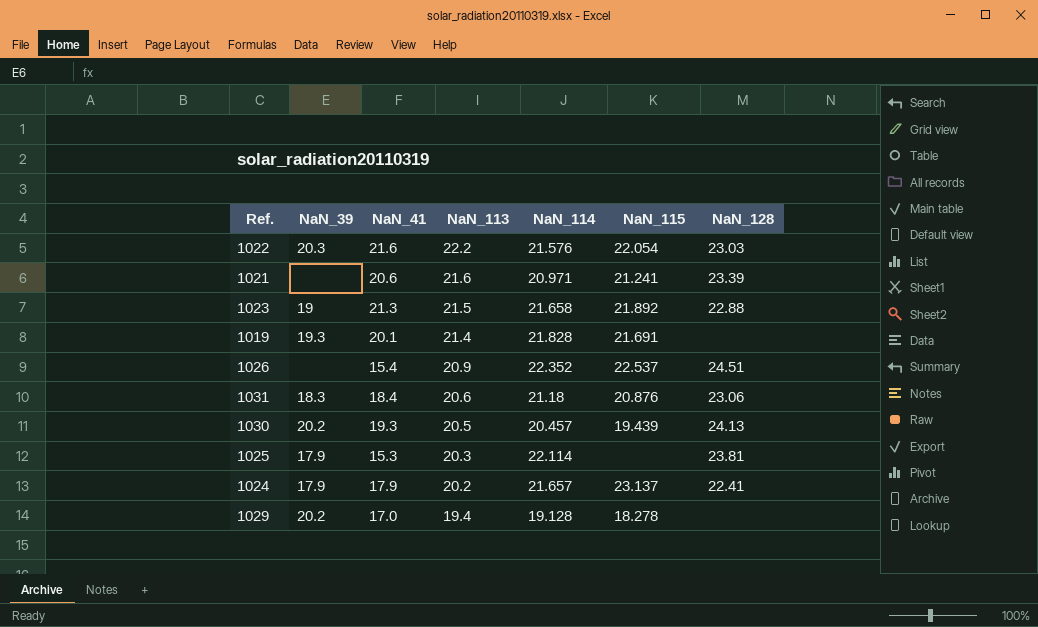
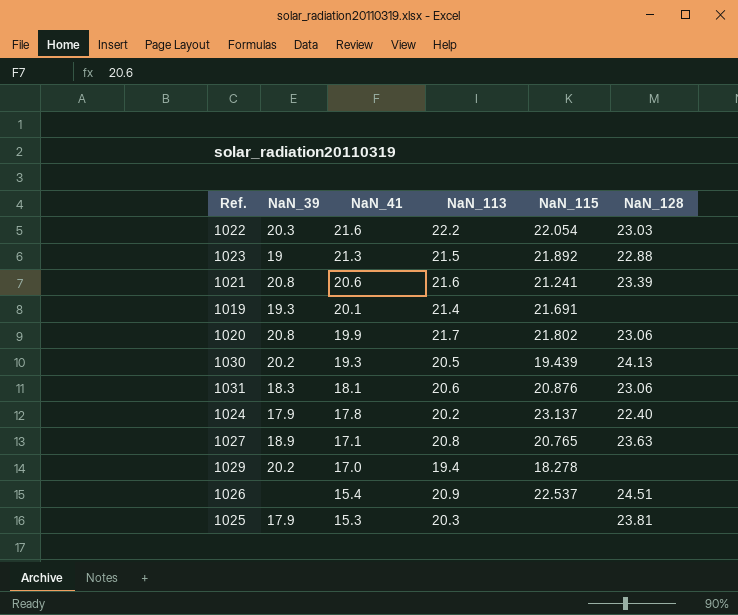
row order: NaN_113 descending -> NaN_41 descending
column NaN_114 | position: 5 -> none
1021 | NaN_39: none -> 20.8
row 1020: none -> 20.8 | 19.9 | 21.7 | 21.802 | 23.06
1031 | NaN_41: 18.4 -> 18.1
1024 | NaN_41: 17.9 -> 17.8
1024 | NaN_128: 22.41 -> 22.40
row 1027: none -> 18.9 | 17.1 | 20.8 | 20.765 | 23.63

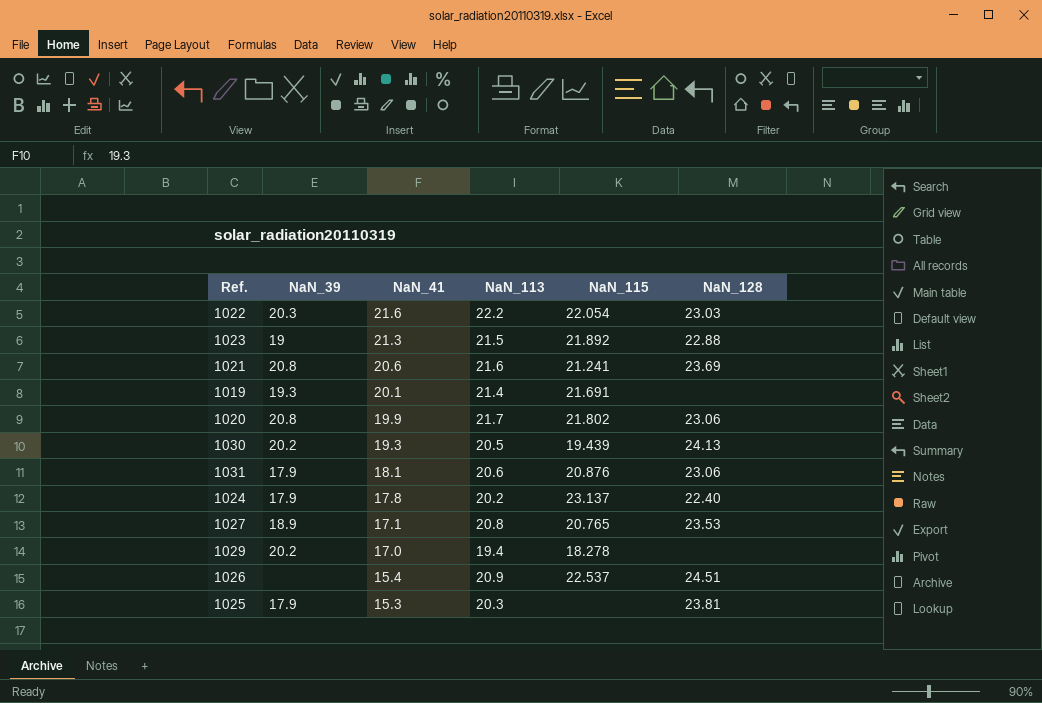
1021 | NaN_128: 23.39 -> 23.69
1031 | NaN_39: 18.3 -> 17.9
1027 | NaN_128: 23.63 -> 23.53

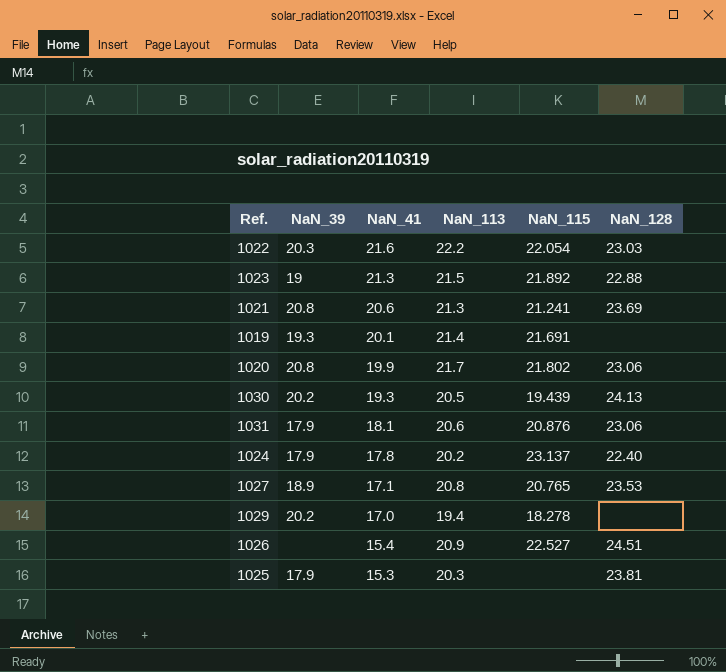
1021 | NaN_113: 21.6 -> 21.3
1026 | NaN_115: 22.537 -> 22.527

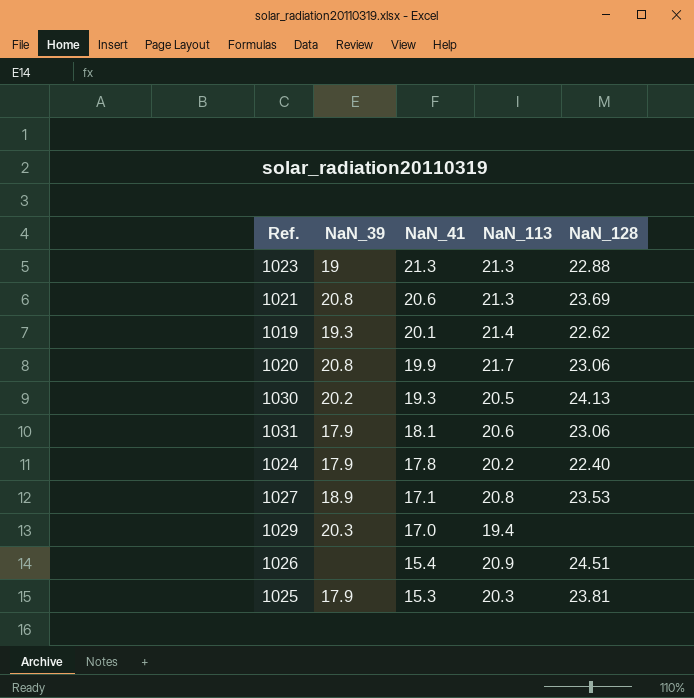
column NaN_115 | position: 5 -> none
row 1022: 20.3 | 21.6 | 22.2 | 22.054 | 23.03 -> none
1023 | NaN_113: 21.5 -> 21.3
1019 | NaN_128: none -> 22.62
1029 | NaN_39: 20.2 -> 20.3

